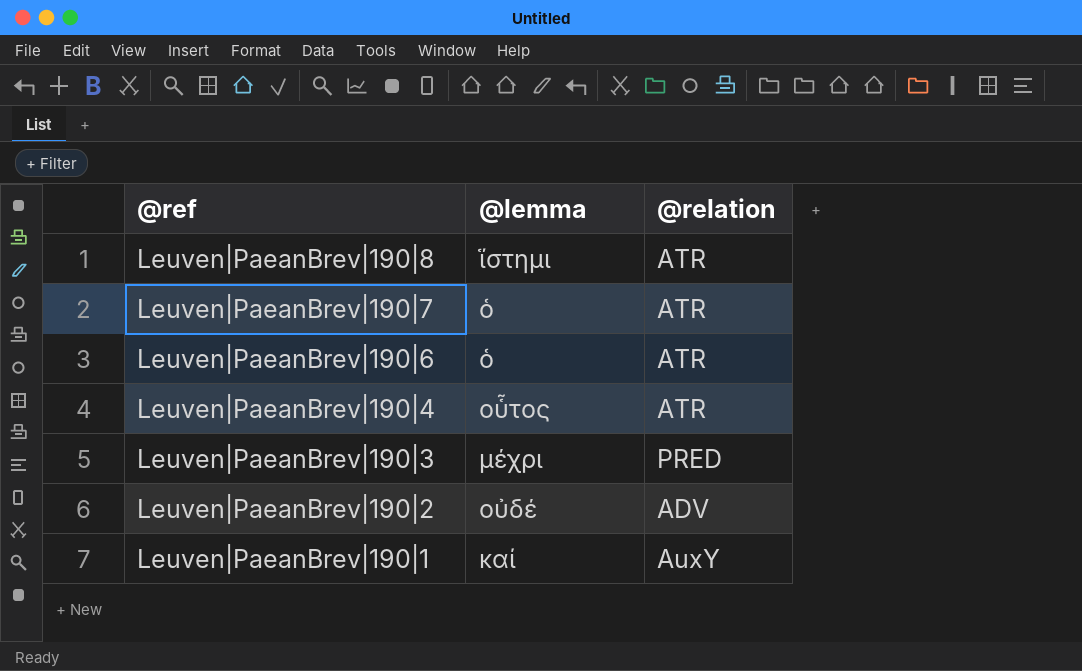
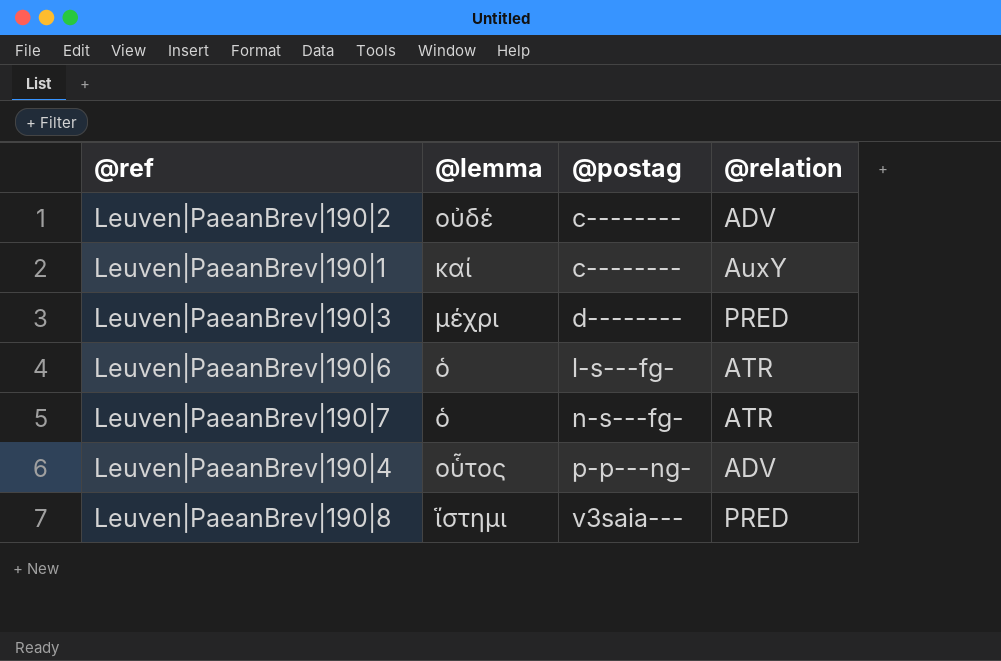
row order: @ref descending -> @postag ascending
column @postag | position: none -> 3
Leuven|PaeanBrev|190|4 | @relation: ATR -> ADV
Leuven|PaeanBrev|190|8 | @relation: ATR -> PRED

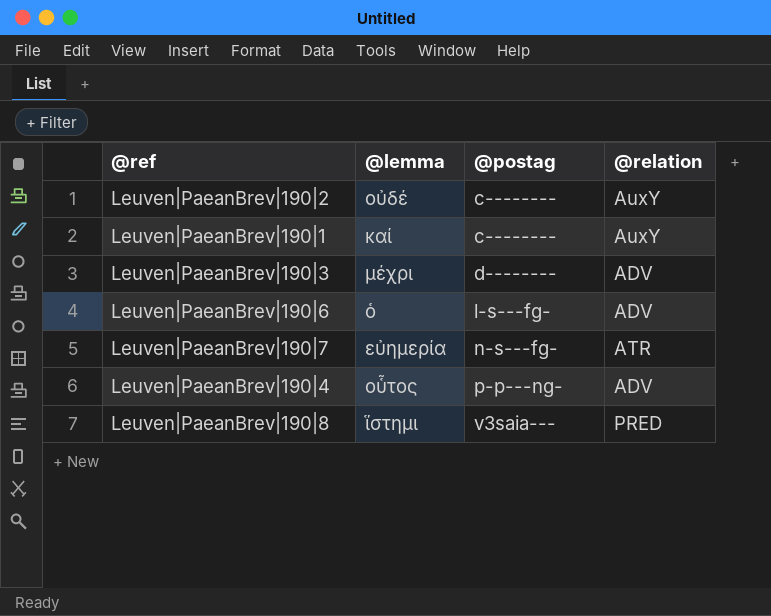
Leuven|PaeanBrev|190|2 | @relation: ADV -> AuxY
Leuven|PaeanBrev|190|3 | @relation: PRED -> ADV
Leuven|PaeanBrev|190|6 | @relation: ATR -> ADV
Leuven|PaeanBrev|190|7 | @lemma: ὁ -> εὐημερία

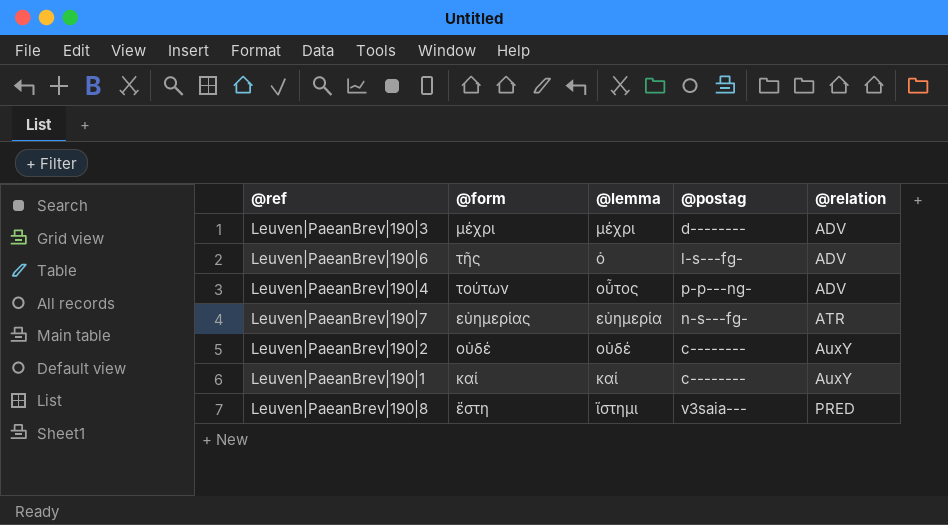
row order: @postag ascending -> @relation ascending
column @form | position: none -> 2

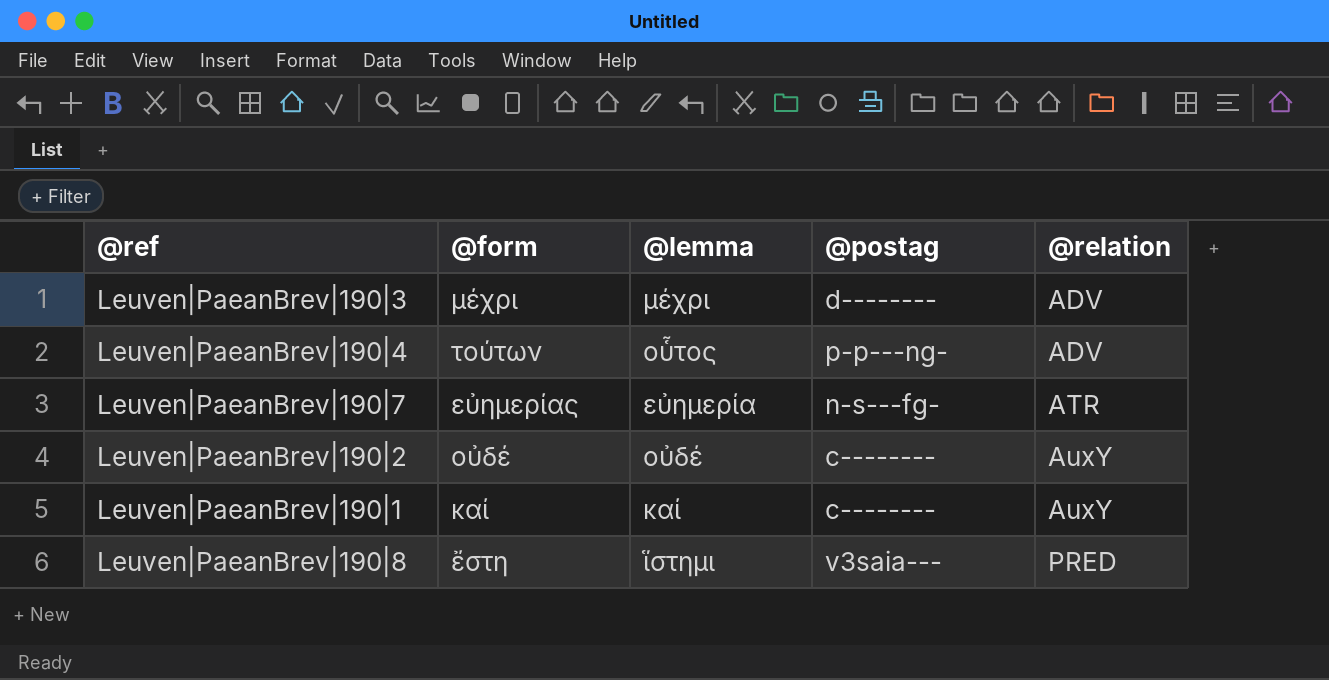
row Leuven|PaeanBrev|190|6: τῆς | ὁ | l-s---fg- | ADV -> none

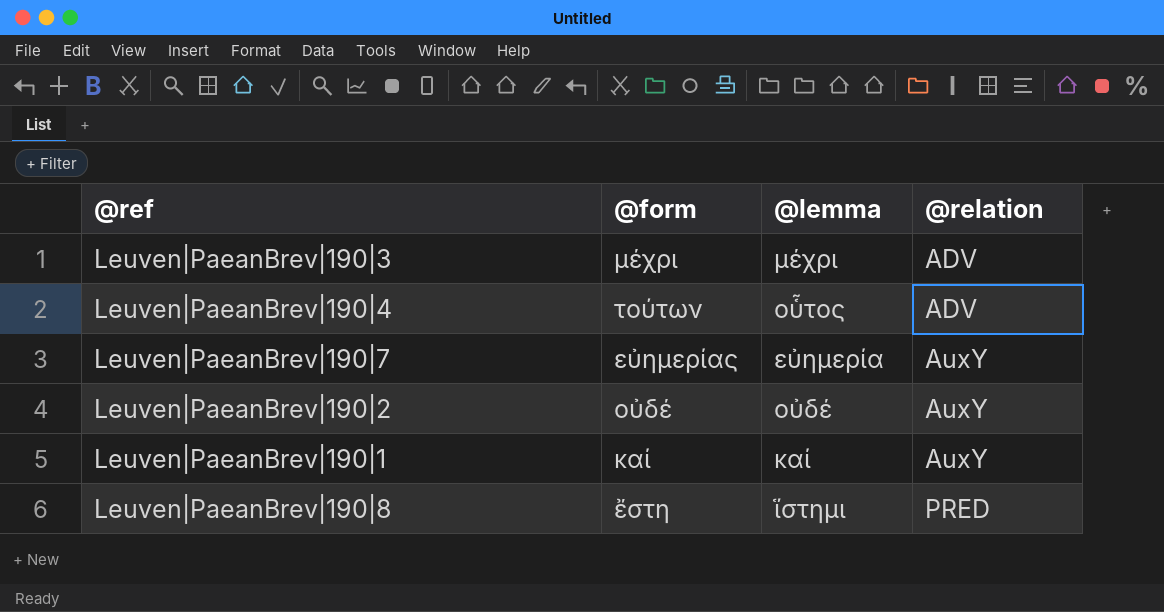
column @postag | position: 4 -> none
Leuven|PaeanBrev|190|7 | @relation: ATR -> AuxY

